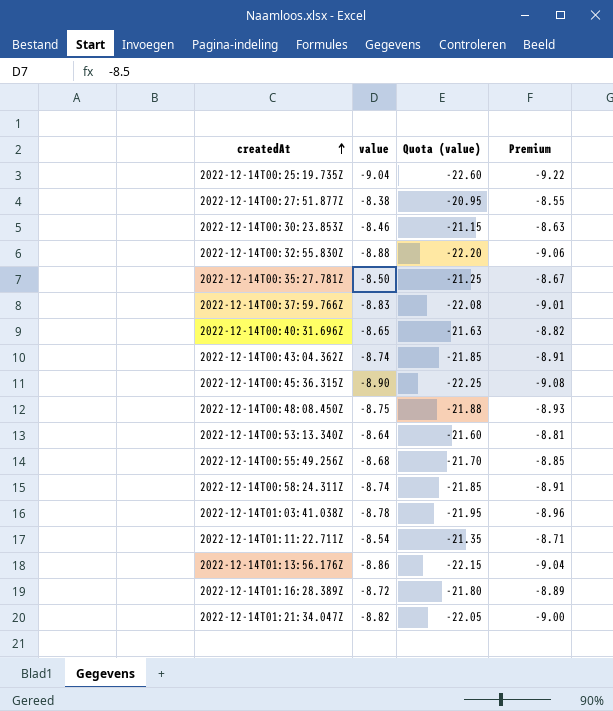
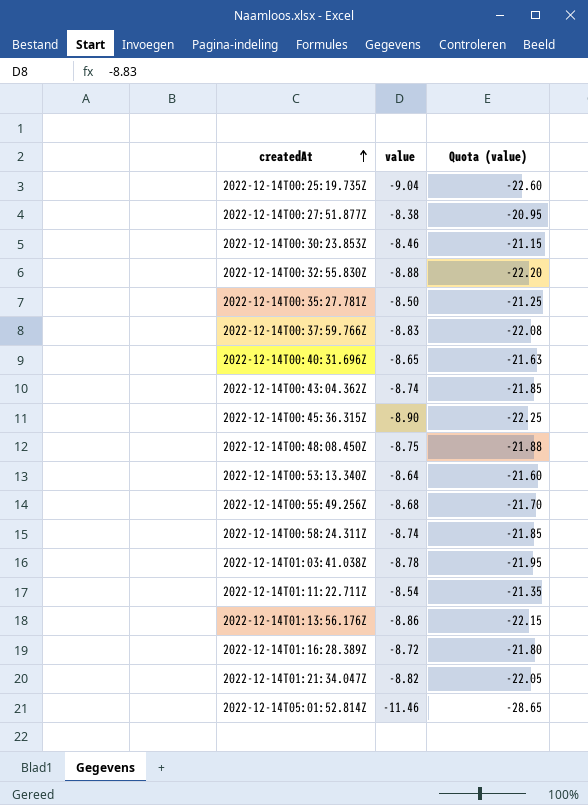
column Premium | formula: [value] * 1.02 -> none
row 2022-12-14T05:01:52.814Z: none -> -11.46 | -28.65

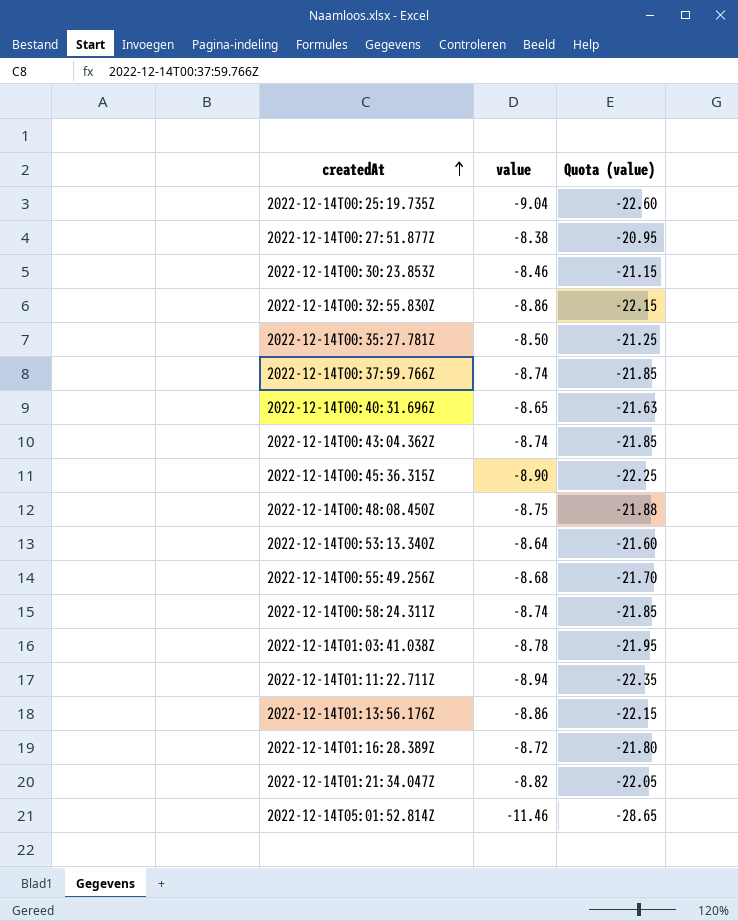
2022-12-14T00:32:55.830Z | value: -8.88 -> -8.86
2022-12-14T00:32:55.830Z | Quota (value): -22.20 -> -22.15
2022-12-14T00:37:59.766Z | value: -8.83 -> -8.74
2022-12-14T00:37:59.766Z | Quota (value): -22.08 -> -21.85
2022-12-14T01:11:22.711Z | value: -8.54 -> -8.94
2022-12-14T01:11:22.711Z | Quota (value): -21.35 -> -22.35

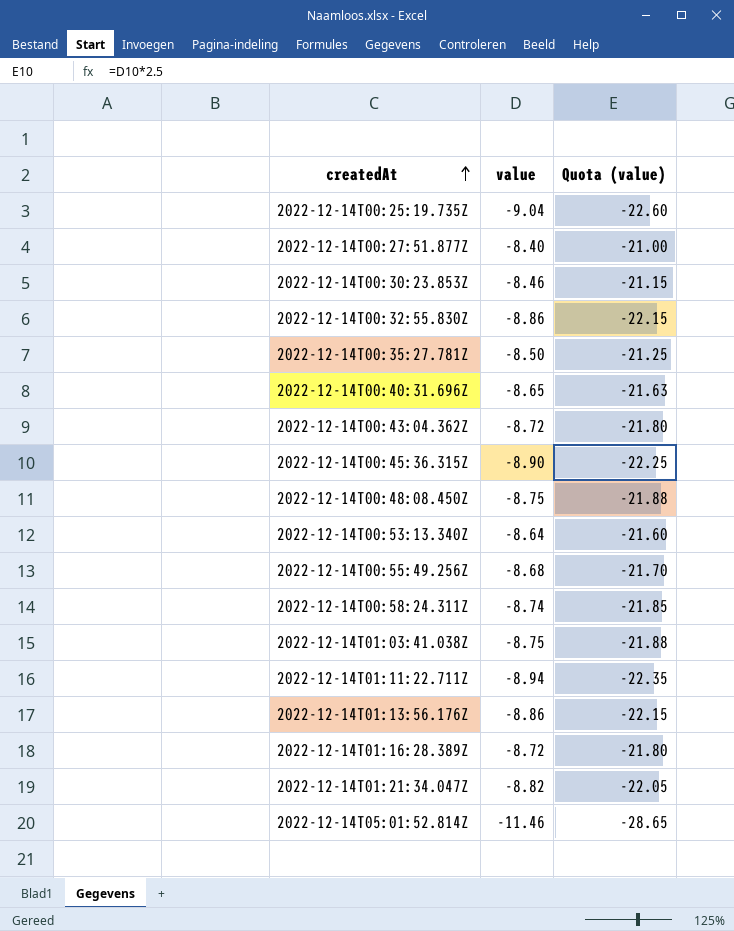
row 2022-12-14T00:37:59.766Z: -8.74 | -21.85 -> none
2022-12-14T00:27:51.877Z | value: -8.38 -> -8.40
2022-12-14T00:27:51.877Z | Quota (value): -20.95 -> -21.00
2022-12-14T00:43:04.362Z | value: -8.74 -> -8.72
2022-12-14T00:43:04.362Z | Quota (value): -21.85 -> -21.80
2022-12-14T01:03:41.038Z | value: -8.78 -> -8.75
2022-12-14T01:03:41.038Z | Quota (value): -21.95 -> -21.88

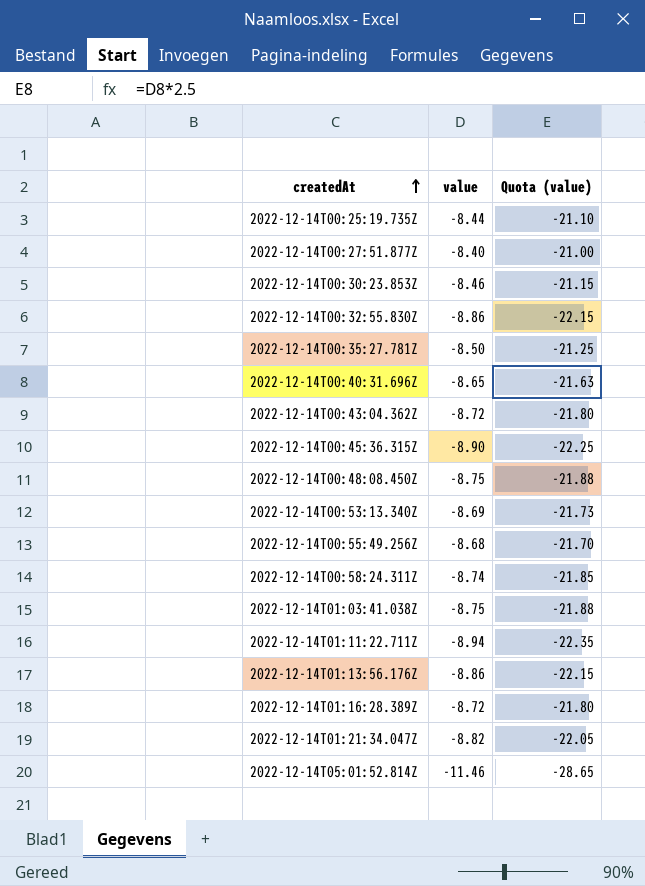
2022-12-14T00:25:19.735Z | value: -9.04 -> -8.44
2022-12-14T00:25:19.735Z | Quota (value): -22.60 -> -21.10
2022-12-14T00:53:13.340Z | value: -8.64 -> -8.69
2022-12-14T00:53:13.340Z | Quota (value): -21.60 -> -21.73

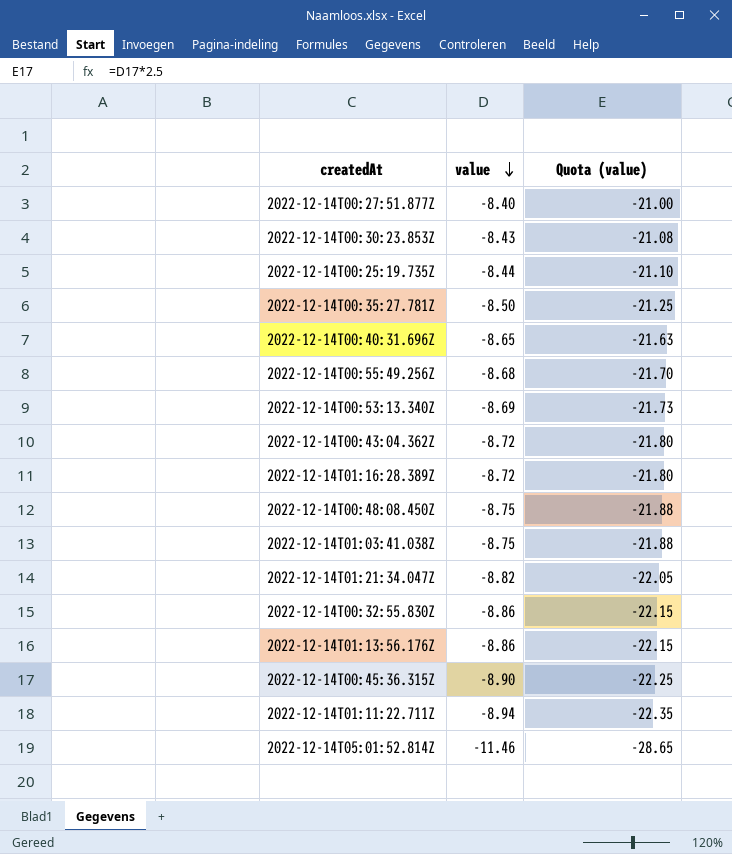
row order: createdAt ascending -> value descending
row 2022-12-14T00:58:24.311Z: -8.74 | -21.85 -> none
2022-12-14T00:30:23.853Z | value: -8.46 -> -8.43
2022-12-14T00:30:23.853Z | Quota (value): -21.15 -> -21.08

